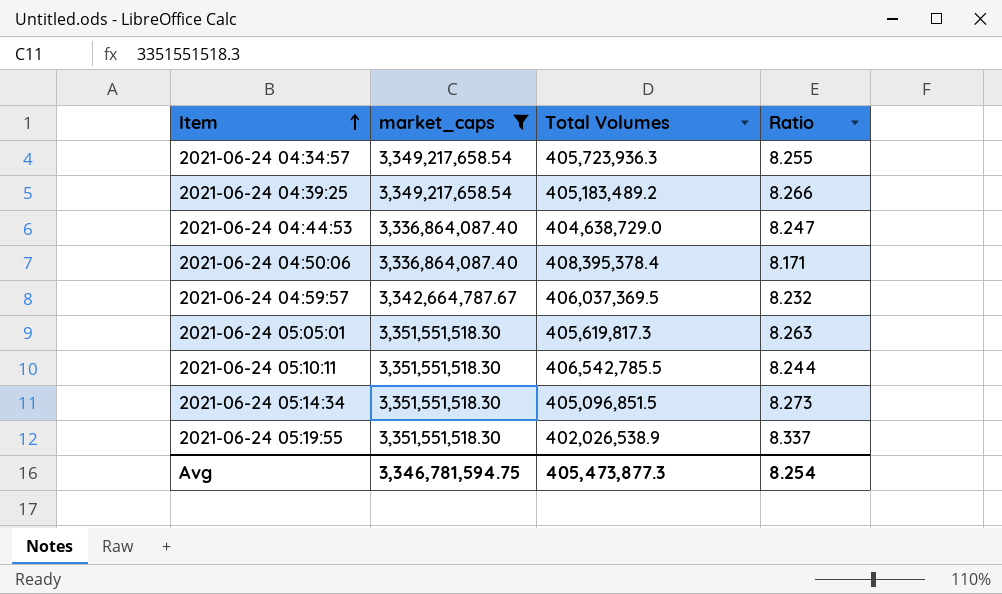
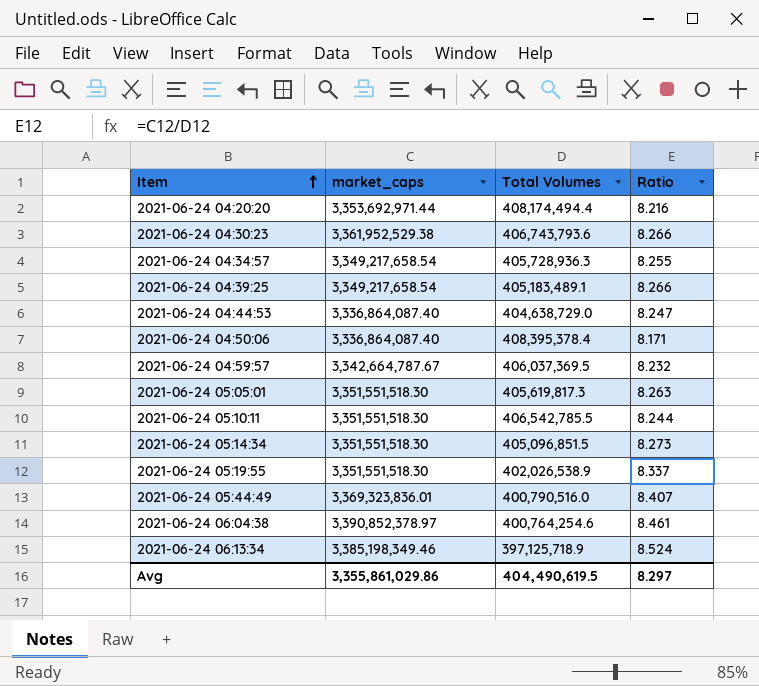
filter: market_caps <= 3,351,551,518.30 -> none
2021-06-24 04:34:57 | Total Volumes: 405,723,936.3 -> 405,728,936.3
2021-06-24 04:39:25 | Total Volumes: 405,183,489.2 -> 405,183,489.1
Avg | market_caps: 3,346,781,594.75 -> 3,355,861,029.86
Avg | Total Volumes: 405,473,877.3 -> 404,490,619.5
Avg | Ratio: 8.254 -> 8.297

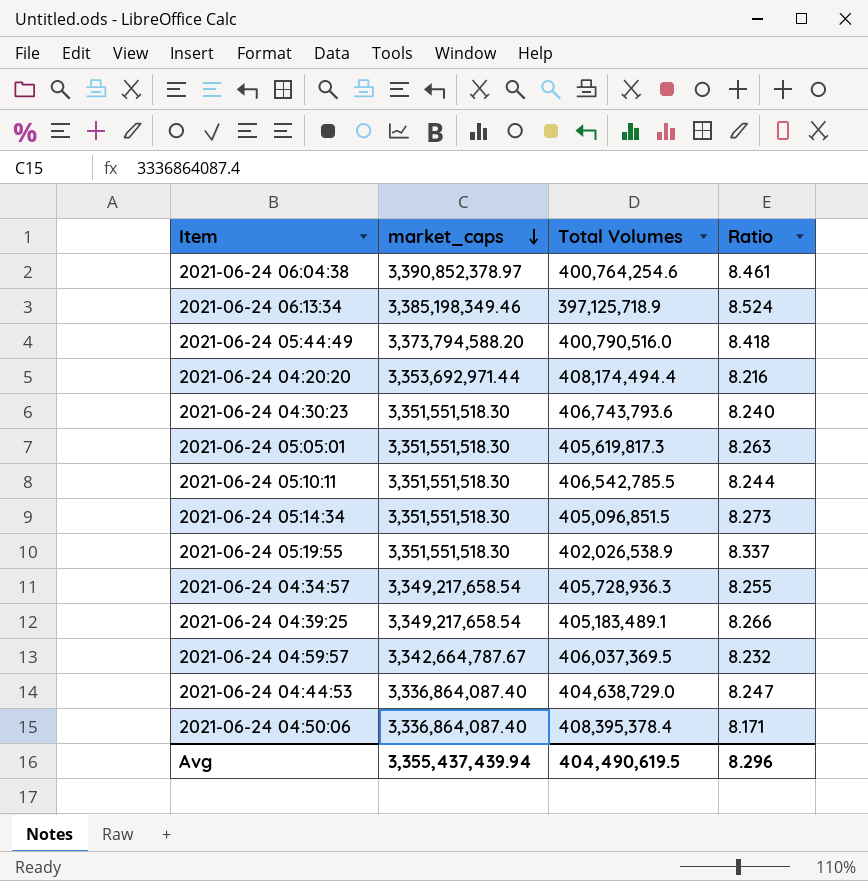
row order: Item ascending -> market_caps descending
2021-06-24 05:44:49 | market_caps: 3,369,323,836.01 -> 3,373,794,588.20
2021-06-24 05:44:49 | Ratio: 8.407 -> 8.418
2021-06-24 04:30:23 | market_caps: 3,361,952,529.38 -> 3,351,551,518.30
2021-06-24 04:30:23 | Ratio: 8.266 -> 8.240
Avg | market_caps: 3,355,861,029.86 -> 3,355,437,439.94
Avg | Ratio: 8.297 -> 8.296

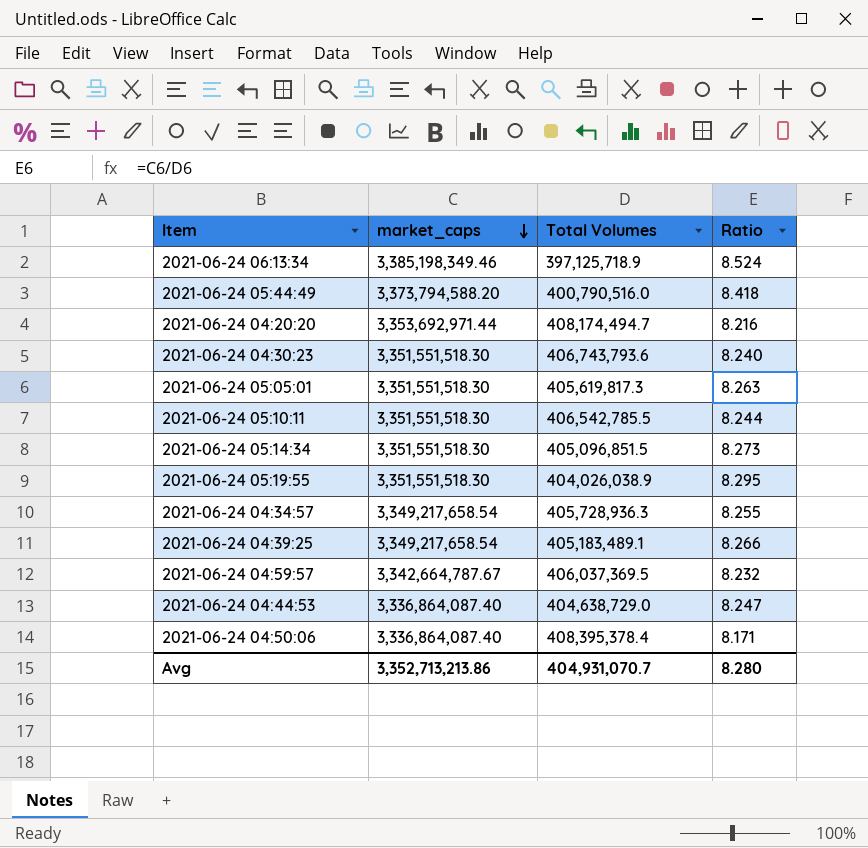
row 2021-06-24 06:04:38: 3,390,852,378.97 | 400,764,254.6 | 8.461 -> none
2021-06-24 04:20:20 | Total Volumes: 408,174,494.4 -> 408,174,494.7
2021-06-24 05:19:55 | Total Volumes: 402,026,538.9 -> 404,026,038.9
2021-06-24 05:19:55 | Ratio: 8.337 -> 8.295
Avg | market_caps: 3,355,437,439.94 -> 3,352,713,213.86
Avg | Total Volumes: 404,490,619.5 -> 404,931,070.7
Avg | Ratio: 8.296 -> 8.280

